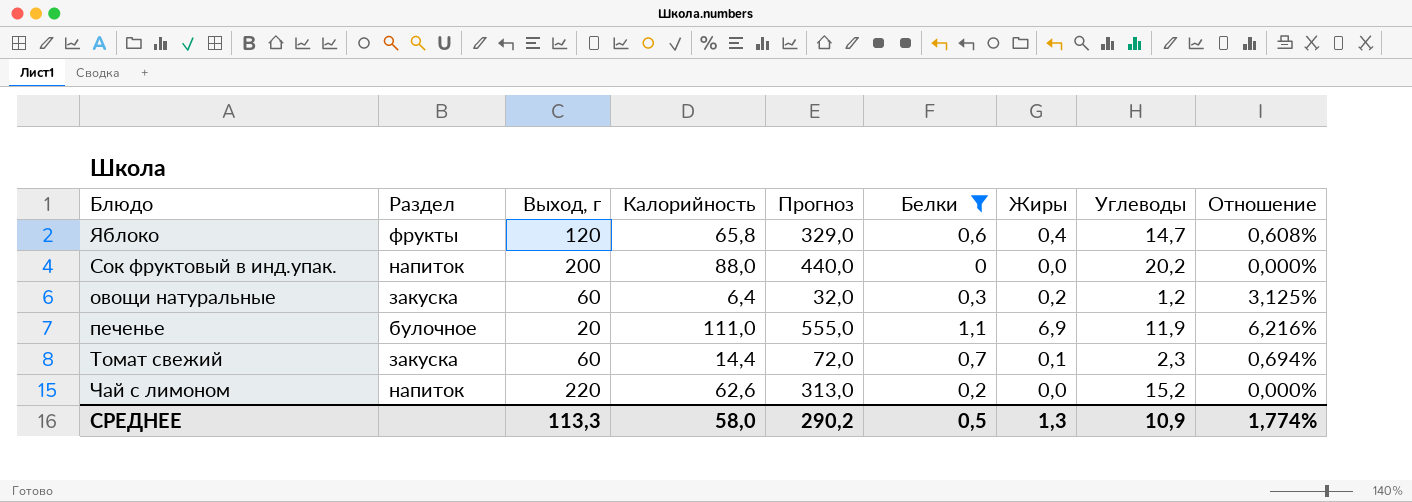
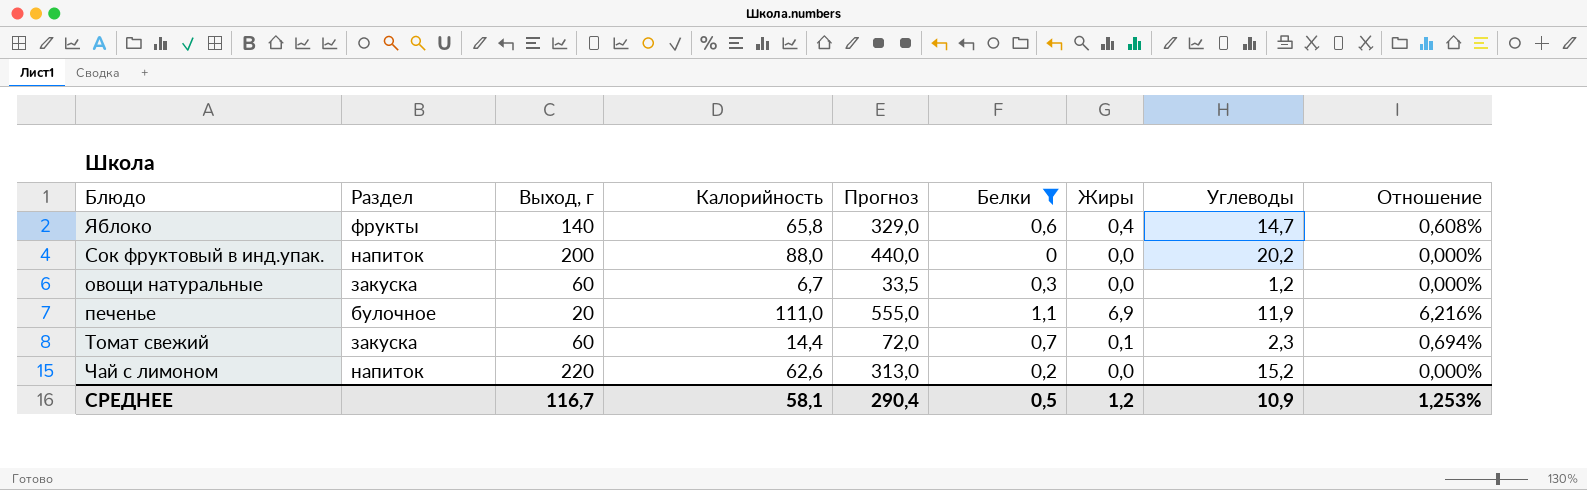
Яблоко | Выход, г: 120 -> 140
овощи натуральные | Калорийность: 6,4 -> 6,7
овощи натуральные | Прогноз: 32,0 -> 33,5
овощи натуральные | Жиры: 0,2 -> 0,0
овощи натуральные | Отношение: 3,125% -> 0,000%
СРЕДНЕЕ | Выход, г: 113,3 -> 116,7
СРЕДНЕЕ | Калорийность: 58,0 -> 58,1
СРЕДНЕЕ | Прогноз: 290,2 -> 290,4
СРЕДНЕЕ | Жиры: 1,3 -> 1,2
СРЕДНЕЕ | Отношение: 1,774% -> 1,253%

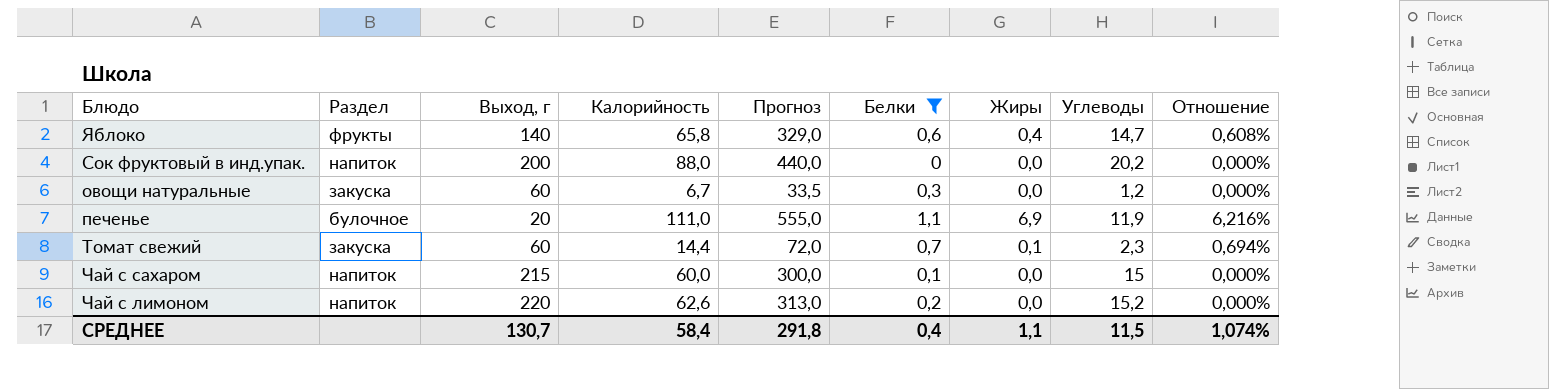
row Чай с сахаром: none -> напиток | 215 | 60,0 | 300,0 | 0,1 | 0,0 | 15 | 0,000%
СРЕДНЕЕ | Выход, г: 116,7 -> 130,7
СРЕДНЕЕ | Калорийность: 58,1 -> 58,4
СРЕДНЕЕ | Прогноз: 290,4 -> 291,8
СРЕДНЕЕ | Белки: 0,5 -> 0,4
СРЕДНЕЕ | Жиры: 1,2 -> 1,1
СРЕДНЕЕ | Углеводы: 10,9 -> 11,5
СРЕДНЕЕ | Отношение: 1,253% -> 1,074%

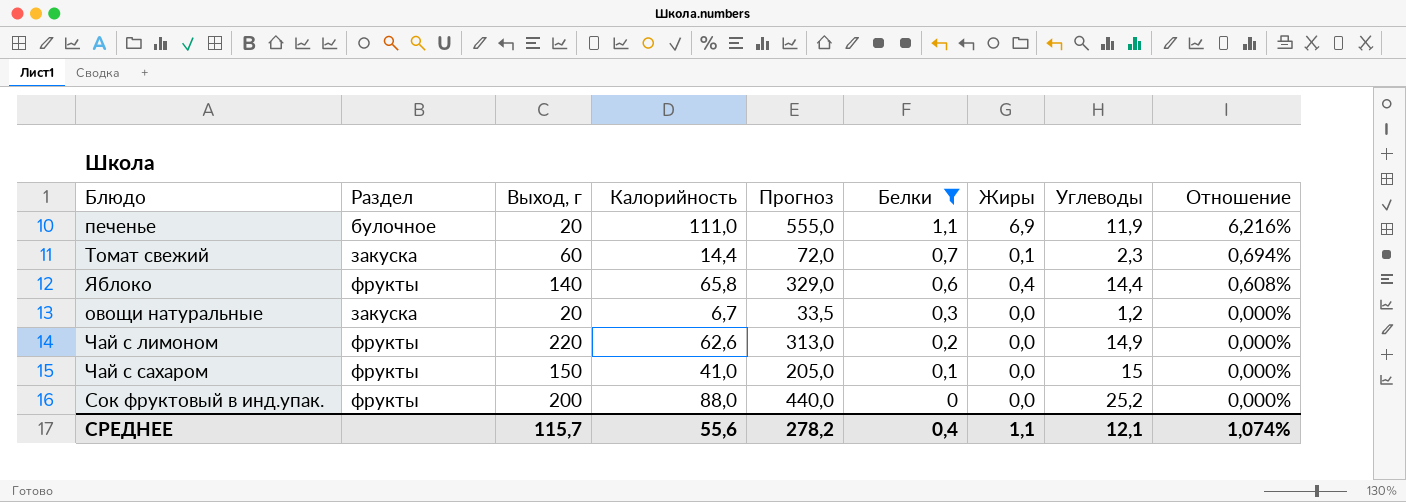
row order: none -> Белки descending
Яблоко | Углеводы: 14,7 -> 14,4
овощи натуральные | Выход, г: 60 -> 20
Чай с лимоном | Раздел: напиток -> фрукты
Чай с лимоном | Углеводы: 15,2 -> 14,9
Чай с сахаром | Раздел: напиток -> фрукты
Чай с сахаром | Выход, г: 215 -> 150
Чай с сахаром | Калорийность: 60,0 -> 41,0
Чай с сахаром | Прогноз: 300,0 -> 205,0
Сок фруктовый в инд.упак. | Раздел: напиток -> фрукты
Сок фруктовый в инд.упак. | Углеводы: 20,2 -> 25,2
СРЕДНЕЕ | Выход, г: 130,7 -> 115,7
СРЕДНЕЕ | Калорийность: 58,4 -> 55,6
СРЕДНЕЕ | Прогноз: 291,8 -> 278,2
СРЕДНЕЕ | Углеводы: 11,5 -> 12,1

